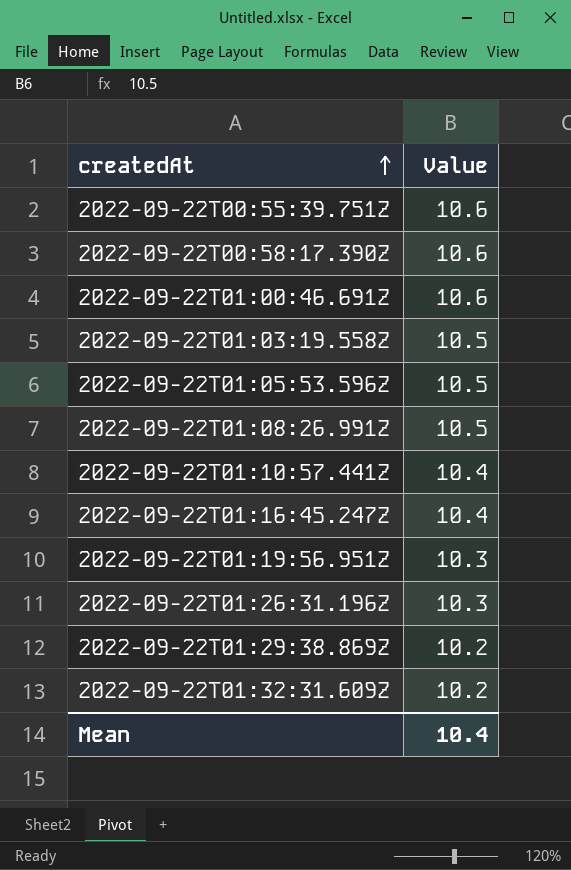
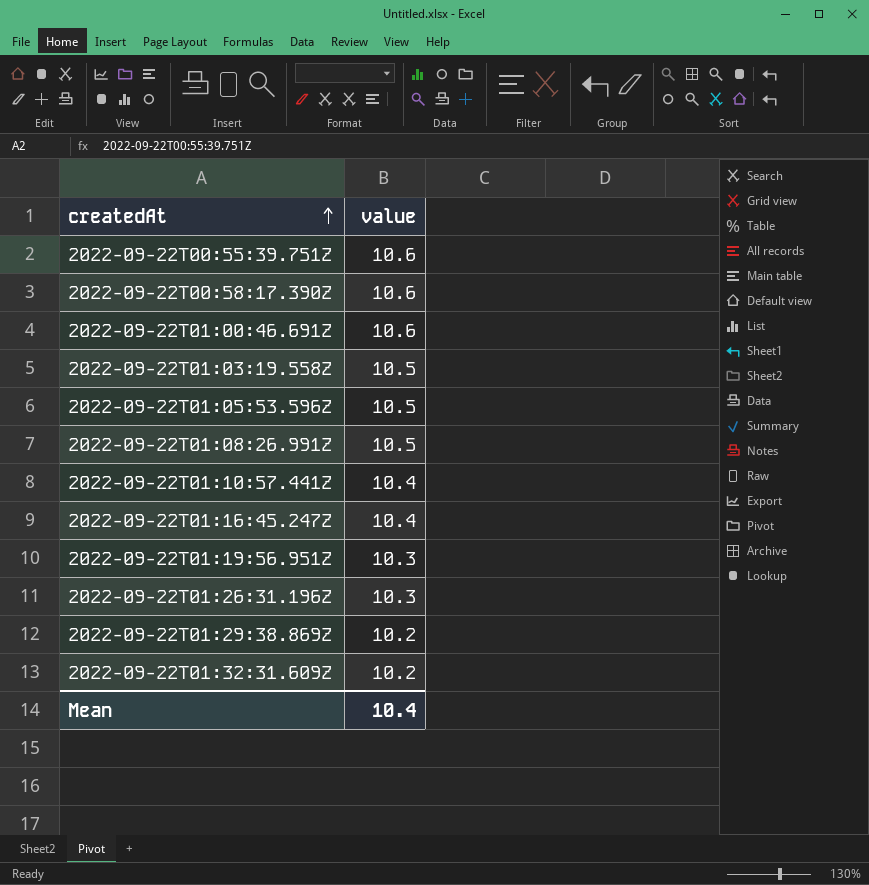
column name: Value -> value

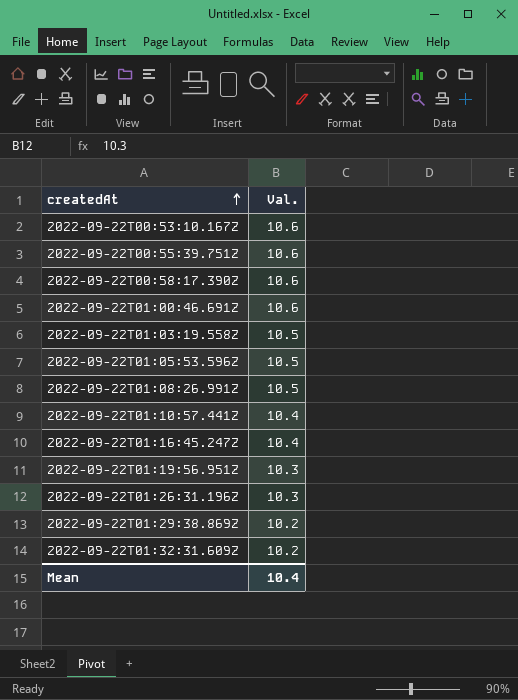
column name: value -> Val.
row 2022-09-22T00:53:10.167Z: none -> 10.6

